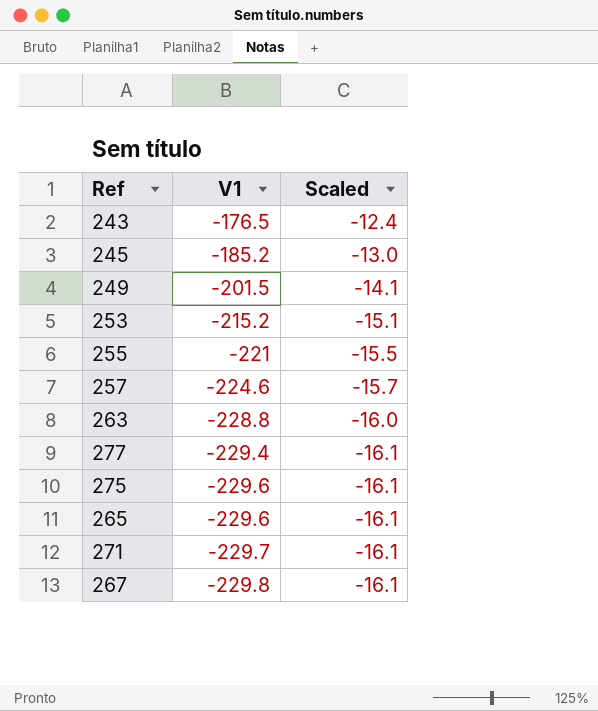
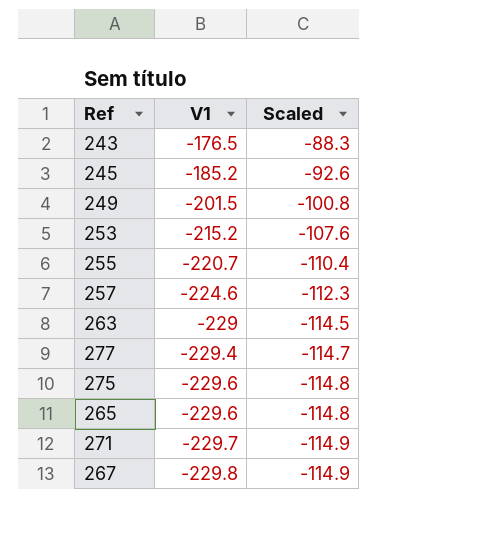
column Scaled | formula: [V1] * 0.07 -> [V1] * 0.5
255 | V1: -221 -> -220.7
263 | V1: -228.8 -> -229

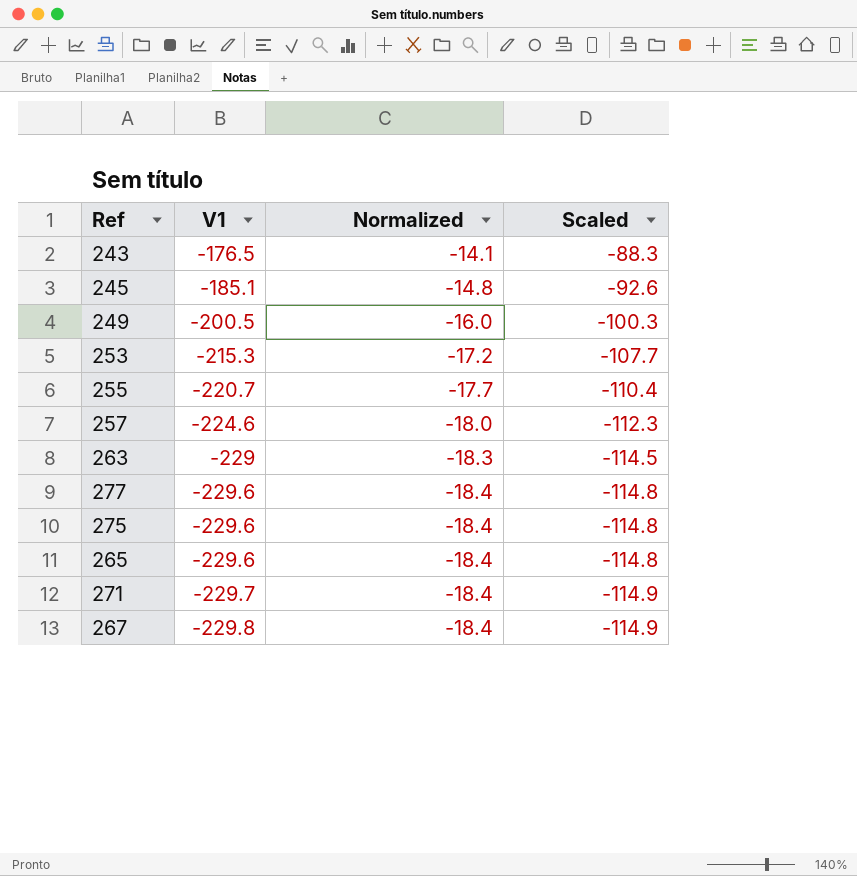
column Normalized | formula: none -> [V1] * 0.08
245 | V1: -185.2 -> -185.1
249 | V1: -201.5 -> -200.5
249 | Scaled: -100.8 -> -100.3
253 | V1: -215.2 -> -215.3
253 | Scaled: -107.6 -> -107.7
277 | V1: -229.4 -> -229.6
277 | Scaled: -114.7 -> -114.8

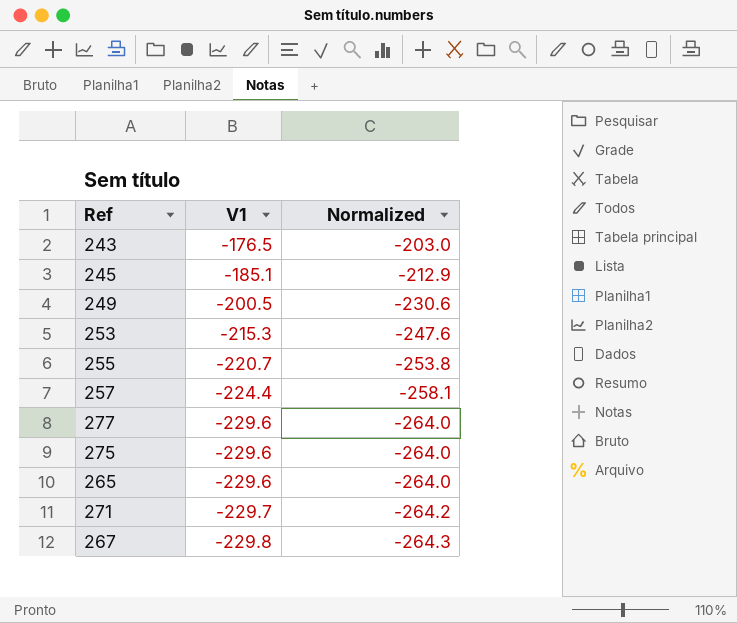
column Scaled | formula: [V1] * 0.5 -> none
column Normalized | formula: [V1] * 0.08 -> [V1] * 1.15
row 263: -229 | -18.3 | -114.5 -> none
257 | V1: -224.6 -> -224.4

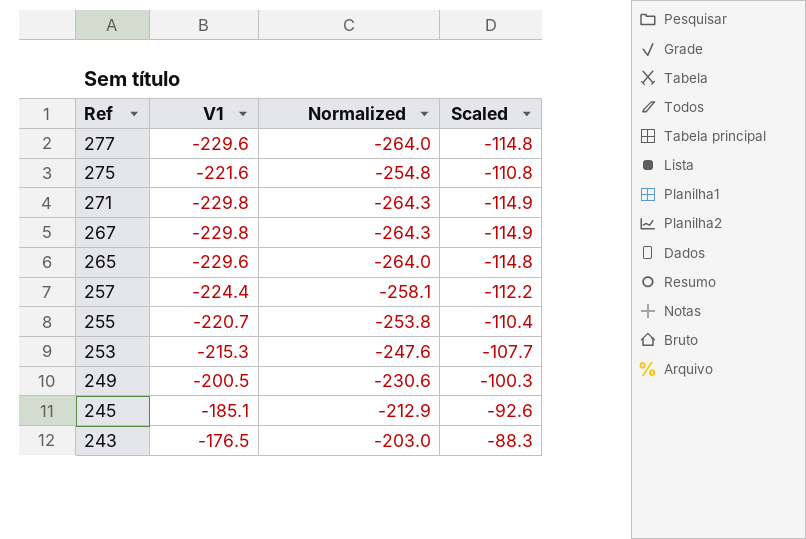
row order: V1 descending -> Ref descending
column Scaled | formula: none -> [V1] * 0.5
275 | V1: -229.6 -> -221.6
275 | Normalized: -264.0 -> -254.8
271 | V1: -229.7 -> -229.8
271 | Normalized: -264.2 -> -264.3

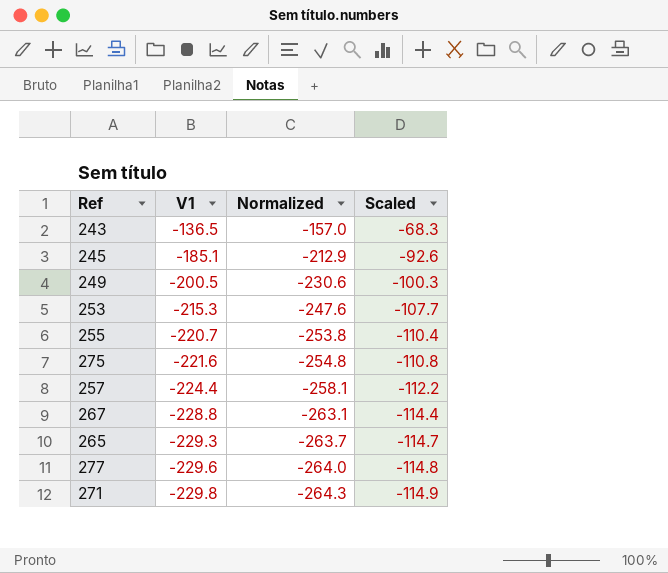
row order: Ref descending -> V1 descending
243 | V1: -176.5 -> -136.5
243 | Normalized: -203.0 -> -157.0
243 | Scaled: -88.3 -> -68.3
267 | V1: -229.8 -> -228.8
267 | Normalized: -264.3 -> -263.1
267 | Scaled: -114.9 -> -114.4
265 | V1: -229.6 -> -229.3
265 | Normalized: -264.0 -> -263.7
265 | Scaled: -114.8 -> -114.7

